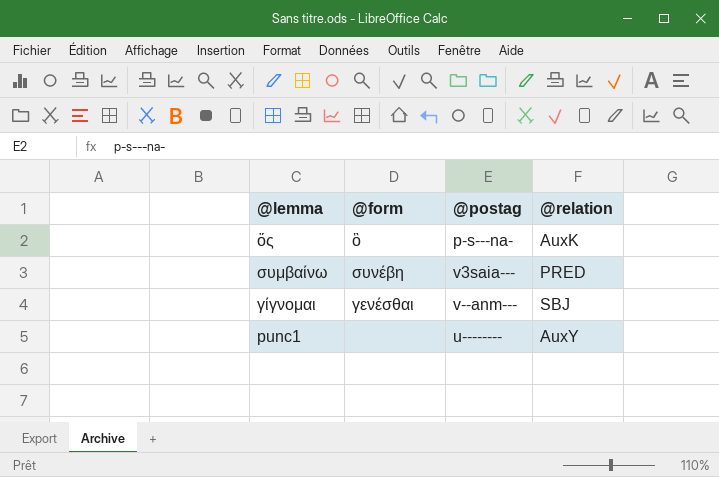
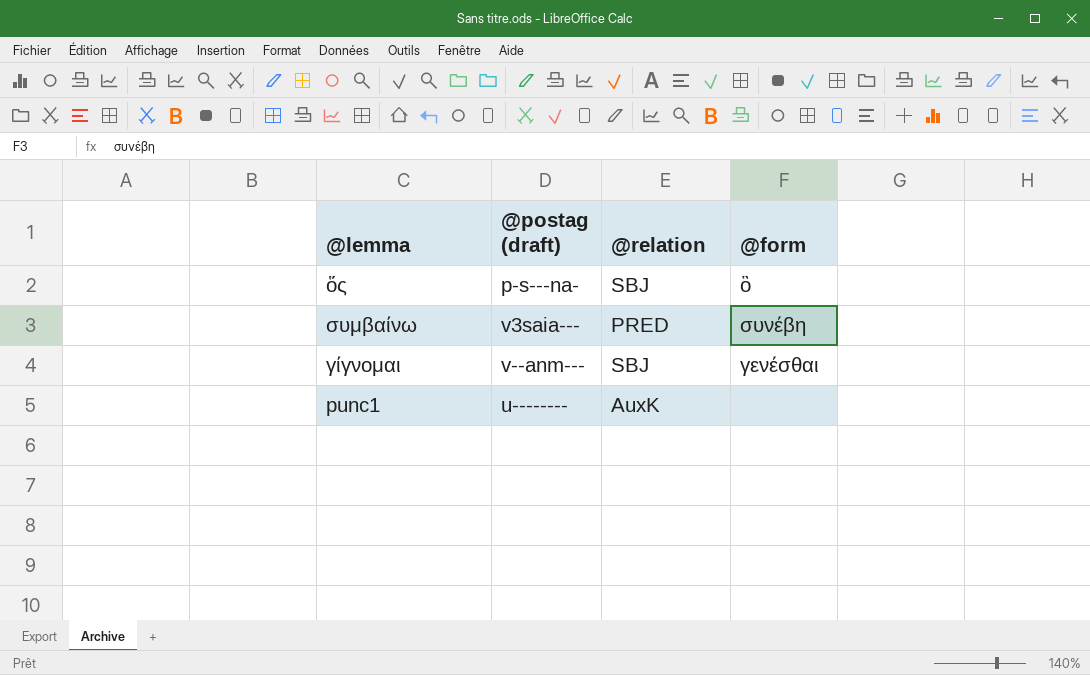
column name: @postag -> @postag (draft)
column @form | position: 2 -> 4
ὅς | @relation: AuxK -> SBJ
punc1 | @relation: AuxY -> AuxK

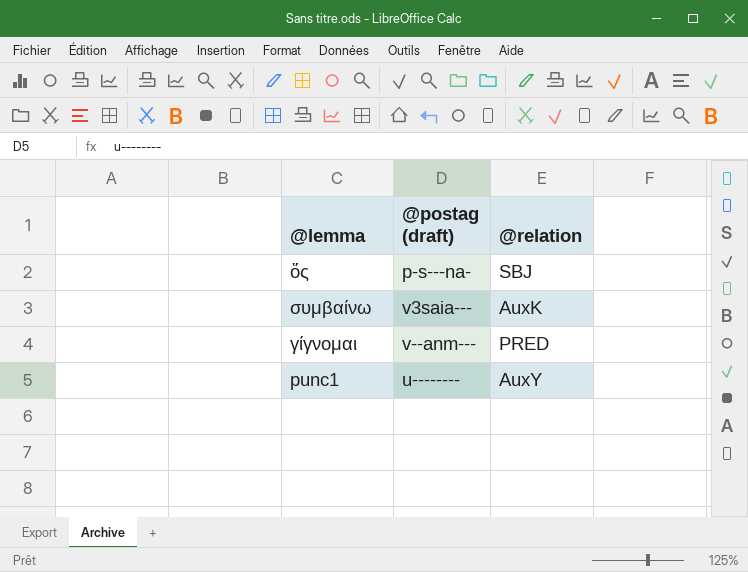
column @form | position: 4 -> none
συμβαίνω | @relation: PRED -> AuxK
γίγνομαι | @relation: SBJ -> PRED
punc1 | @relation: AuxK -> AuxY

